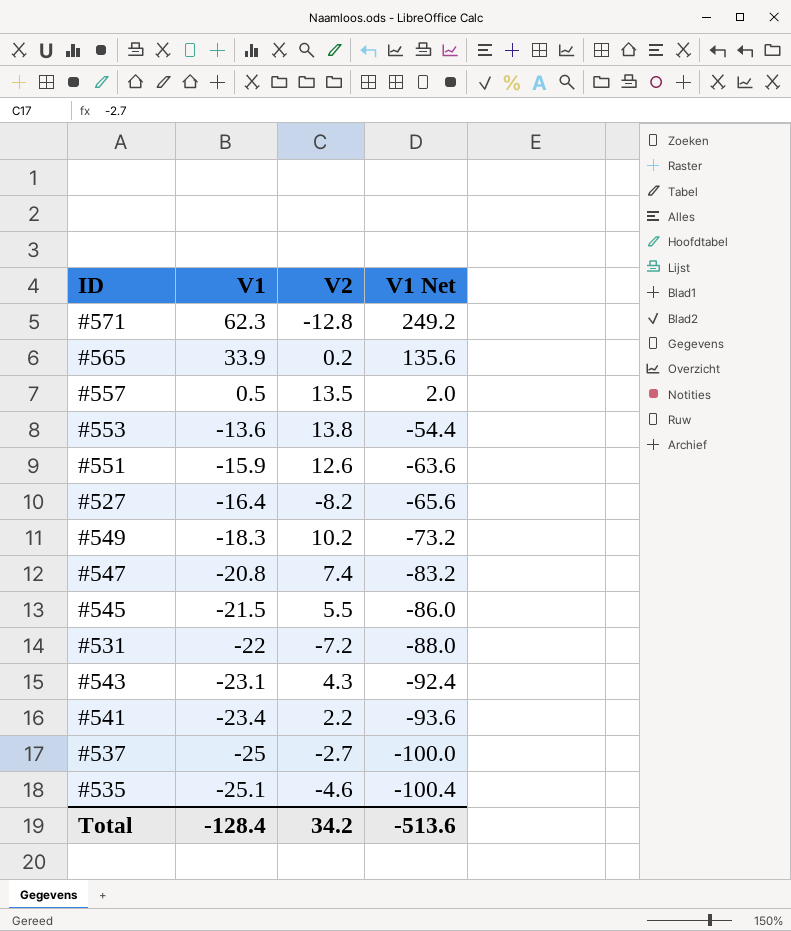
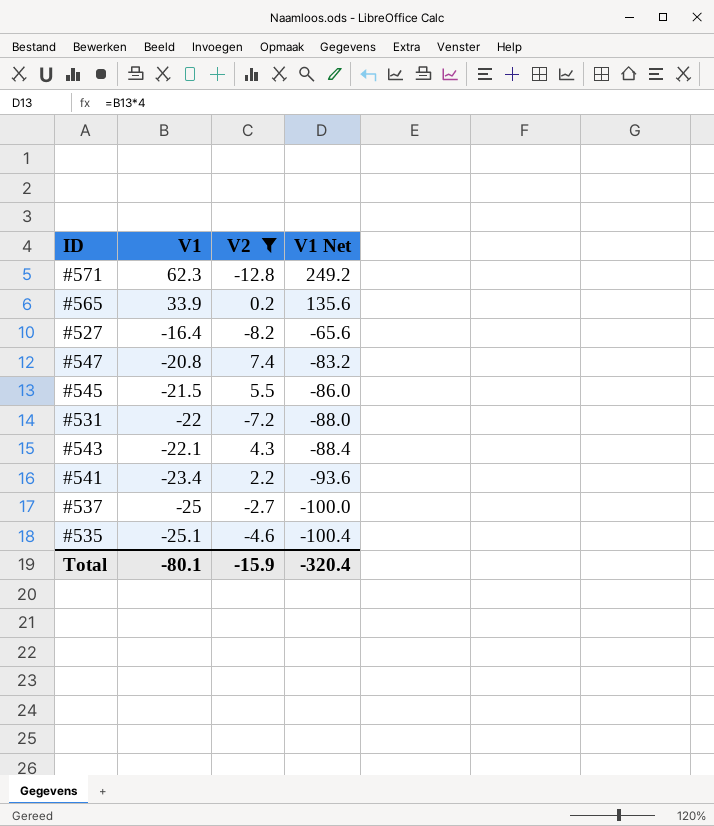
filter: none -> V2 <= 7.4
#543 | V1: -23.1 -> -22.1
#543 | V1 Net: -92.4 -> -88.4
Total | V1: -128.4 -> -80.1
Total | V2: 34.2 -> -15.9
Total | V1 Net: -513.6 -> -320.4

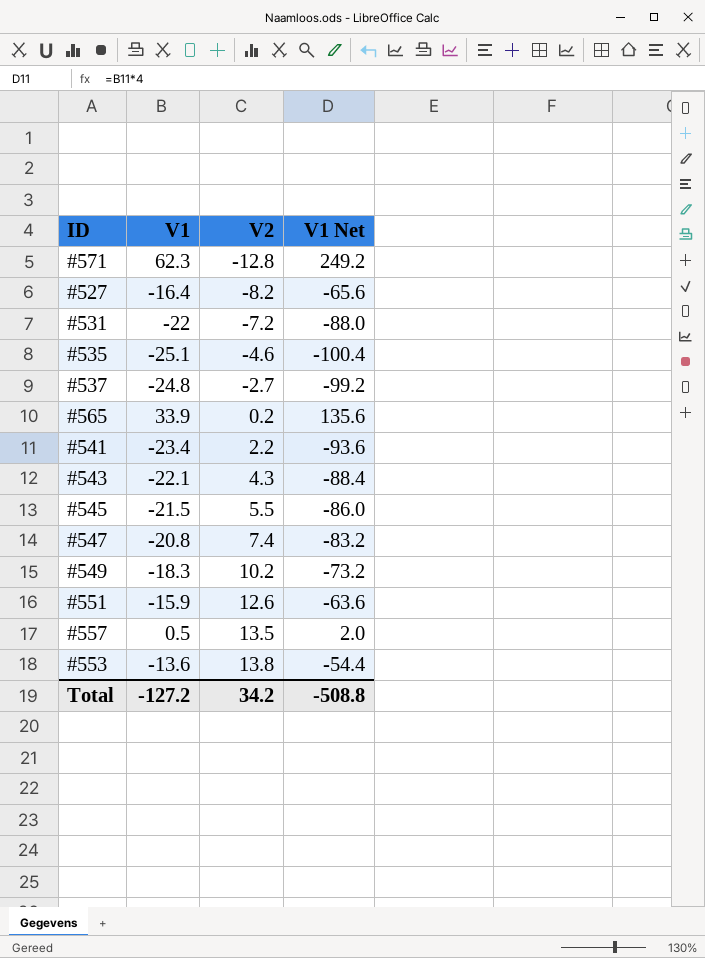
filter: V2 <= 7.4 -> none
row order: V1 descending -> V2 ascending
#537 | V1: -25 -> -24.8
#537 | V1 Net: -100.0 -> -99.2
Total | V1: -80.1 -> -127.2
Total | V2: -15.9 -> 34.2
Total | V1 Net: -320.4 -> -508.8

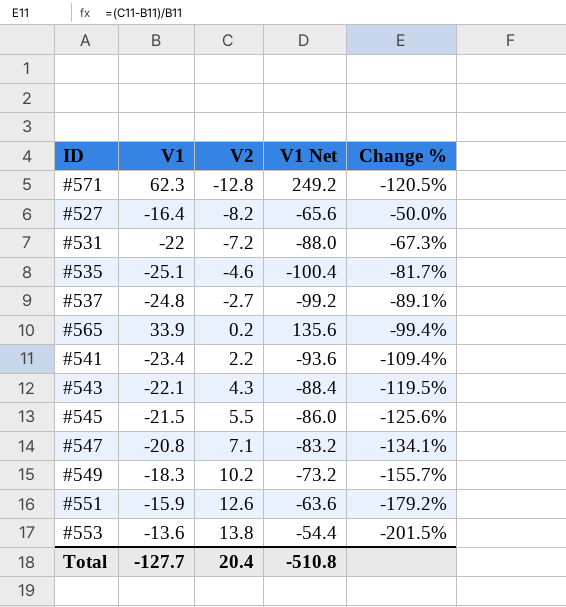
column Change % | formula: none -> ([V2] - [V1]) / [V1]
row #557: 0.5 | 13.5 | 2.0 -> none
#547 | V2: 7.4 -> 7.1
Total | V1: -127.2 -> -127.7
Total | V2: 34.2 -> 20.4
Total | V1 Net: -508.8 -> -510.8

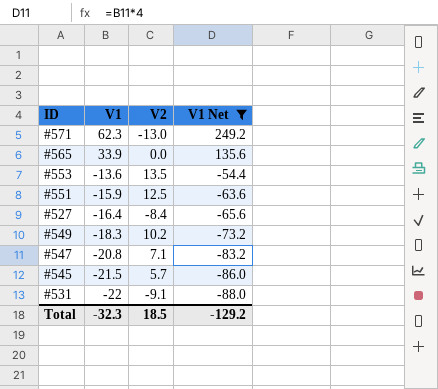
filter: none -> V1 Net >= -88.0
row order: V2 ascending -> V1 descending
column Change % | formula: ([V2] - [V1]) / [V1] -> none
#571 | V2: -12.8 -> -13.0
#565 | V2: 0.2 -> 0.0
#553 | V2: 13.8 -> 13.5
#551 | V2: 12.6 -> 12.5
#527 | V2: -8.2 -> -8.4
#545 | V2: 5.5 -> 5.7
#531 | V2: -7.2 -> -9.1
Total | V1: -127.7 -> -32.3
Total | V2: 20.4 -> 18.5
Total | V1 Net: -510.8 -> -129.2

